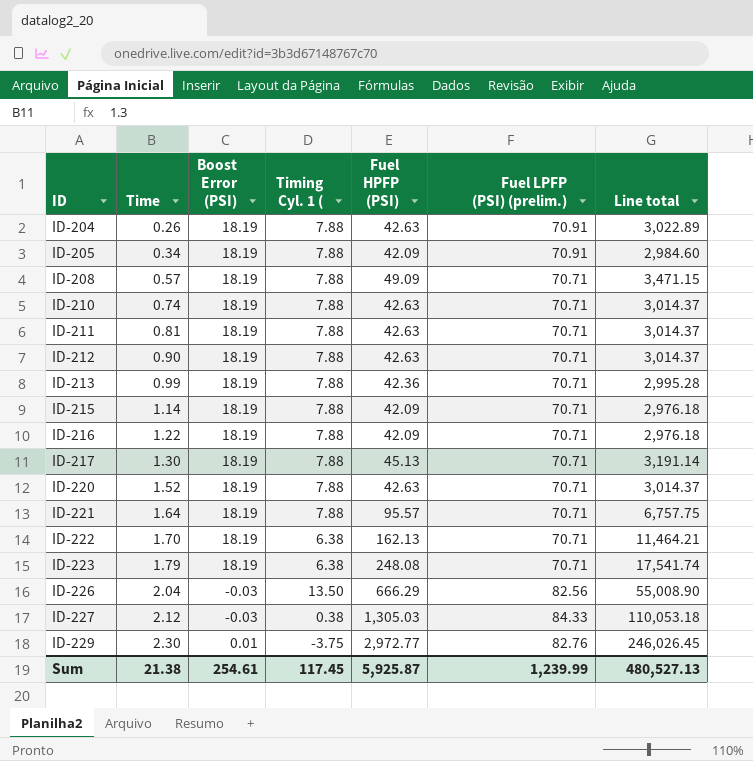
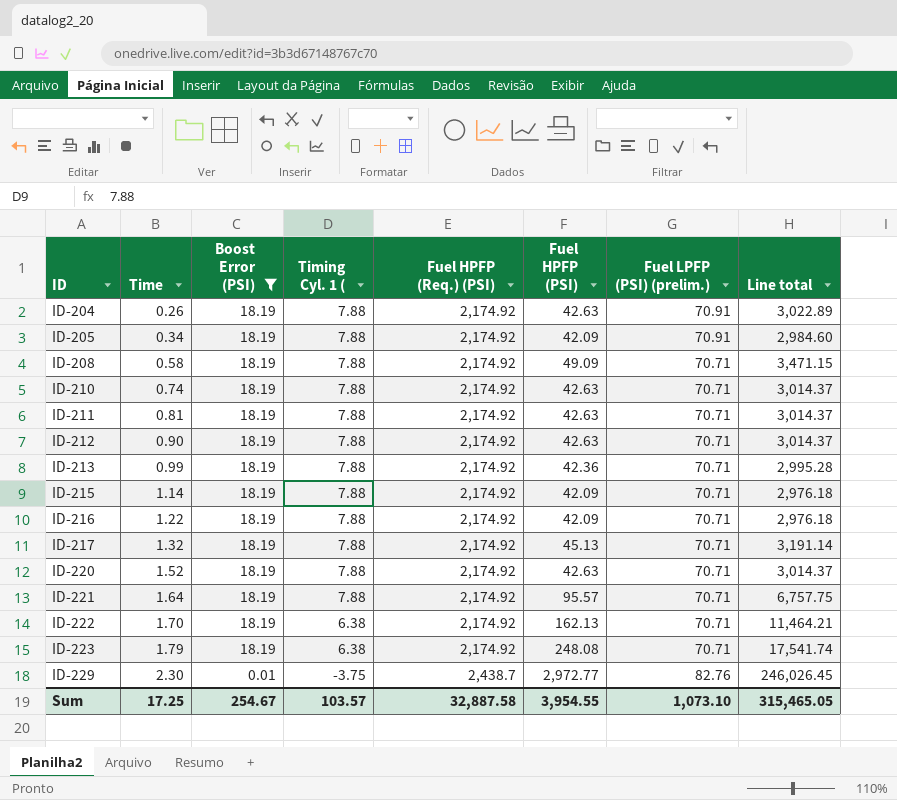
filter: none -> Boost Error (PSI) != -0.03
column Fuel HPFP (Req.) (PSI) | position: none -> 5
ID-208 | Time: 0.57 -> 0.58
ID-217 | Time: 1.30 -> 1.32
Sum | Time: 21.38 -> 17.25
Sum | Boost Error (PSI): 254.61 -> 254.67
Sum | Timing Cyl. 1 (: 117.45 -> 103.57
Sum | Fuel HPFP (PSI): 5,925.87 -> 3,954.55
Sum | Fuel LPFP (PSI) (prelim.): 1,239.99 -> 1,073.10
Sum | Line total: 480,527.13 -> 315,465.05

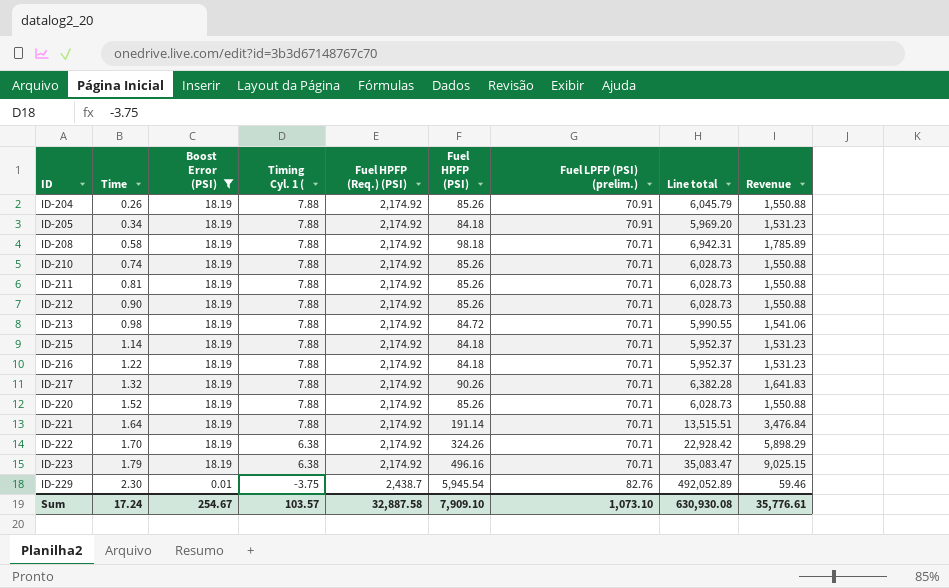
column Revenue | formula: none -> [Boost Error (PSI)] * [Fuel HPFP (PSI)]
ID-204 | Fuel HPFP (PSI): 42.63 -> 85.26
ID-204 | Line total: 3,022.89 -> 6,045.79
ID-205 | Fuel HPFP (PSI): 42.09 -> 84.18
ID-205 | Line total: 2,984.60 -> 5,969.20
ID-208 | Fuel HPFP (PSI): 49.09 -> 98.18
ID-208 | Line total: 3,471.15 -> 6,942.31
ID-210 | Fuel HPFP (PSI): 42.63 -> 85.26
ID-210 | Line total: 3,014.37 -> 6,028.73
ID-211 | Fuel HPFP (PSI): 42.63 -> 85.26
ID-211 | Line total: 3,014.37 -> 6,028.73
ID-212 | Fuel HPFP (PSI): 42.63 -> 85.26
ID-212 | Line total: 3,014.37 -> 6,028.73
ID-213 | Time: 0.99 -> 0.98
ID-213 | Fuel HPFP (PSI): 42.36 -> 84.72
ID-213 | Line total: 2,995.28 -> 5,990.55
ID-215 | Fuel HPFP (PSI): 42.09 -> 84.18
ID-215 | Line total: 2,976.18 -> 5,952.37
ID-216 | Fuel HPFP (PSI): 42.09 -> 84.18
ID-216 | Line total: 2,976.18 -> 5,952.37
ID-217 | Fuel HPFP (PSI): 45.13 -> 90.26
ID-217 | Line total: 3,191.14 -> 6,382.28
ID-220 | Fuel HPFP (PSI): 42.63 -> 85.26
ID-220 | Line total: 3,014.37 -> 6,028.73
ID-221 | Fuel HPFP (PSI): 95.57 -> 191.14
ID-221 | Line total: 6,757.75 -> 13,515.51
ID-222 | Fuel HPFP (PSI): 162.13 -> 324.26
ID-222 | Line total: 11,464.21 -> 22,928.42
ID-223 | Fuel HPFP (PSI): 248.08 -> 496.16
ID-223 | Line total: 17,541.74 -> 35,083.47
ID-229 | Fuel HPFP (PSI): 2,972.77 -> 5,945.54
ID-229 | Line total: 246,026.45 -> 492,052.89
Sum | Time: 17.25 -> 17.24
Sum | Fuel HPFP (PSI): 3,954.55 -> 7,909.10
Sum | Line total: 315,465.05 -> 630,930.08

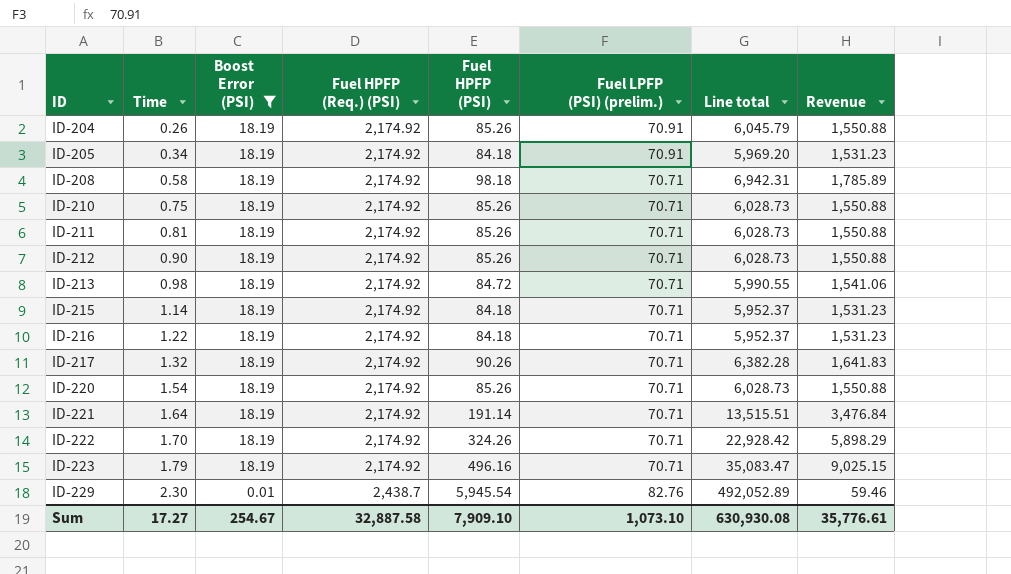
column Timing Cyl. 1 ( | position: 4 -> none
ID-210 | Time: 0.74 -> 0.75
ID-220 | Time: 1.52 -> 1.54
Sum | Time: 17.24 -> 17.27

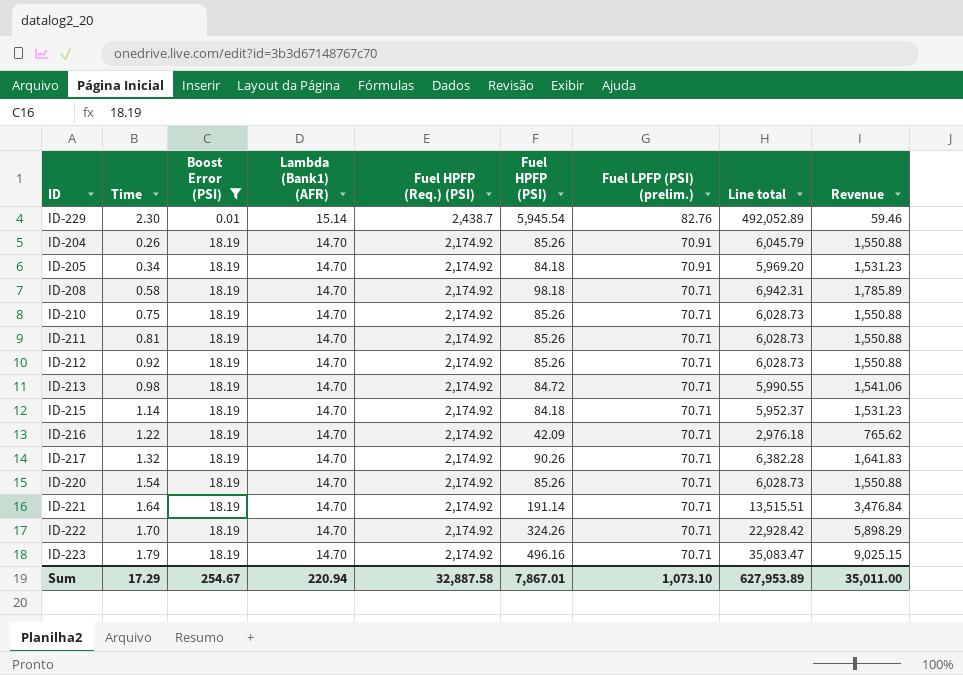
row order: ID ascending -> Boost Error (PSI) ascending
column Lambda (Bank1) (AFR) | position: none -> 4
ID-212 | Time: 0.90 -> 0.92
ID-216 | Fuel HPFP (PSI): 84.18 -> 42.09
ID-216 | Line total: 5,952.37 -> 2,976.18
ID-216 | Revenue: 1,531.23 -> 765.62
Sum | Time: 17.27 -> 17.29
Sum | Fuel HPFP (PSI): 7,909.10 -> 7,867.01
Sum | Line total: 630,930.08 -> 627,953.89
Sum | Revenue: 35,776.61 -> 35,011.00

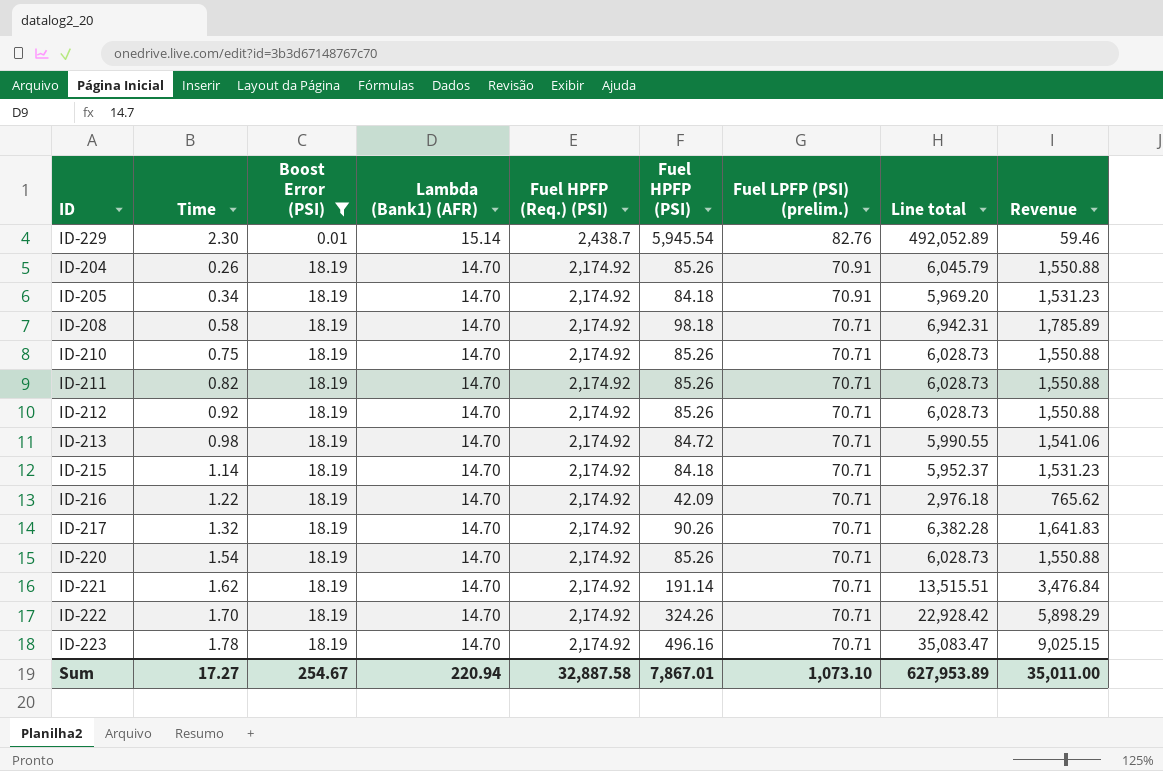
ID-211 | Time: 0.81 -> 0.82
ID-221 | Time: 1.64 -> 1.62
ID-223 | Time: 1.79 -> 1.78
Sum | Time: 17.29 -> 17.27

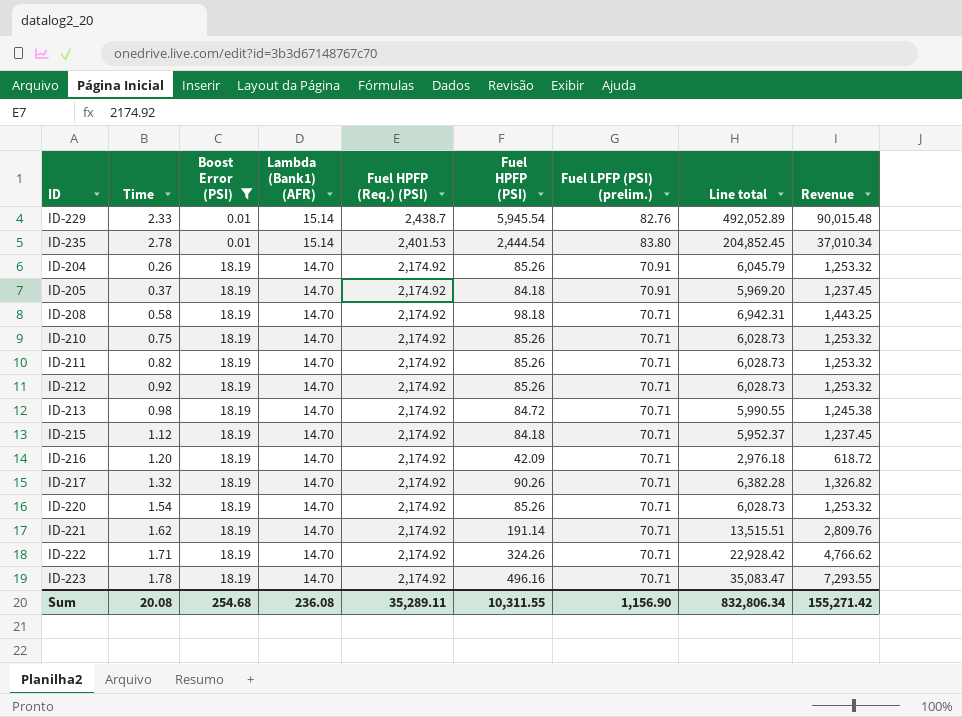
column Revenue | formula: [Boost Error (PSI)] * [Fuel HPFP (PSI)] -> [Lambda (Bank1) (AFR)] * [Fuel HPFP (PSI)]
ID-229 | Time: 2.30 -> 2.33
row ID-235: none -> 2.78 | 0.01 | 15.14 | 2,401.53 | 2,444.54 | 83.80 | 204,852.45 | 37,010.34
ID-205 | Time: 0.34 -> 0.37
ID-215 | Time: 1.14 -> 1.12
ID-216 | Time: 1.22 -> 1.20
ID-222 | Time: 1.70 -> 1.71
Sum | Time: 17.27 -> 20.08
Sum | Boost Error (PSI): 254.67 -> 254.68
Sum | Lambda (Bank1) (AFR): 220.94 -> 236.08
Sum | Fuel HPFP (Req.) (PSI): 32,887.58 -> 35,289.11
Sum | Fuel HPFP (PSI): 7,867.01 -> 10,311.55
Sum | Fuel LPFP (PSI) (prelim.): 1,073.10 -> 1,156.90
Sum | Line total: 627,953.89 -> 832,806.34
Sum | Revenue: 35,011.00 -> 155,271.42

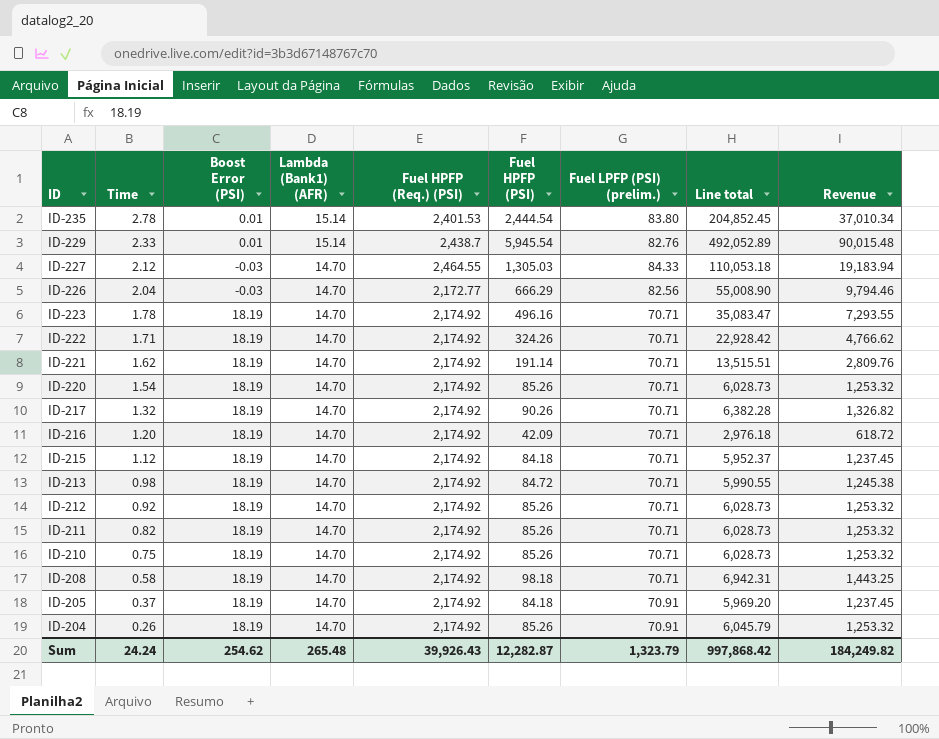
filter: Boost Error (PSI) != -0.03 -> none
row order: Boost Error (PSI) ascending -> ID descending
Sum | Time: 20.08 -> 24.24
Sum | Boost Error (PSI): 254.68 -> 254.62
Sum | Lambda (Bank1) (AFR): 236.08 -> 265.48
Sum | Fuel HPFP (Req.) (PSI): 35,289.11 -> 39,926.43
Sum | Fuel HPFP (PSI): 10,311.55 -> 12,282.87
Sum | Fuel LPFP (PSI) (prelim.): 1,156.90 -> 1,323.79
Sum | Line total: 832,806.34 -> 997,868.42
Sum | Revenue: 155,271.42 -> 184,249.82

